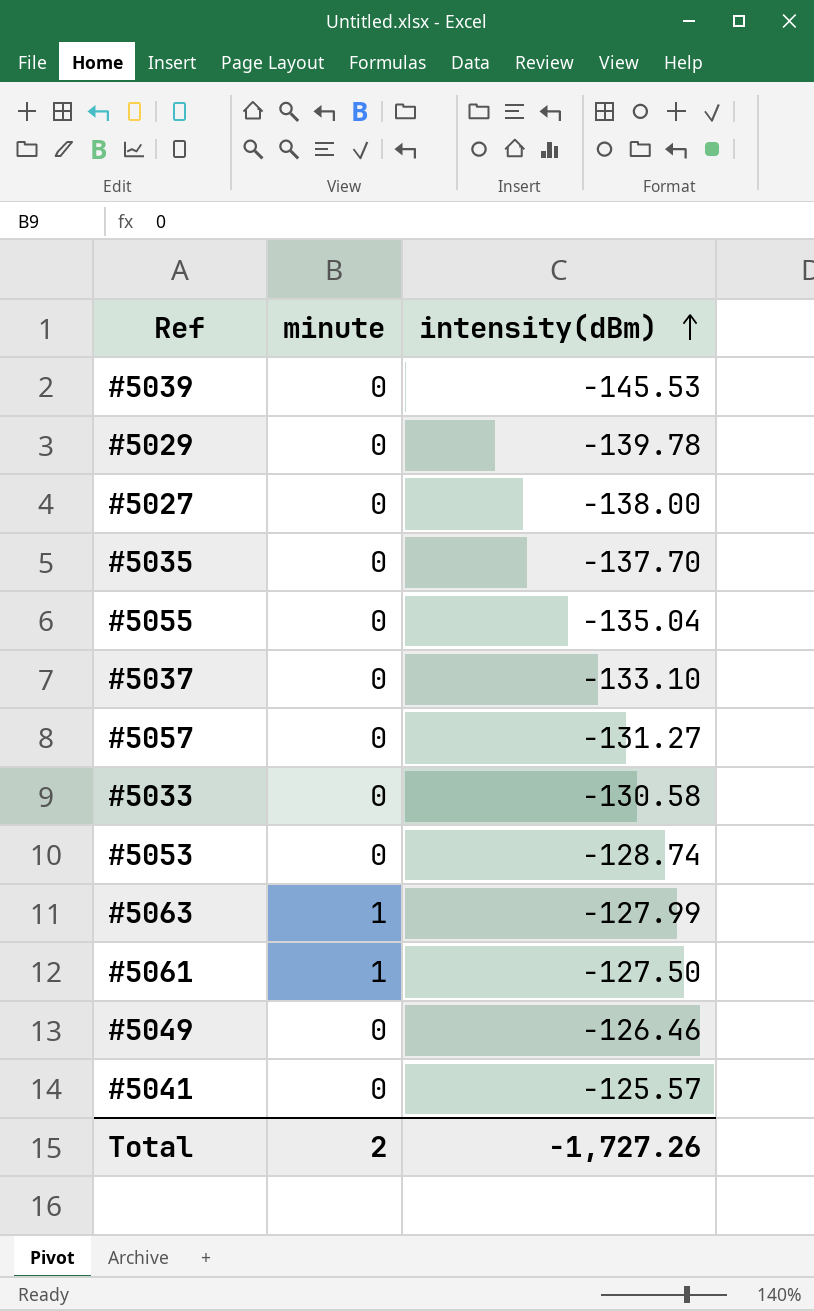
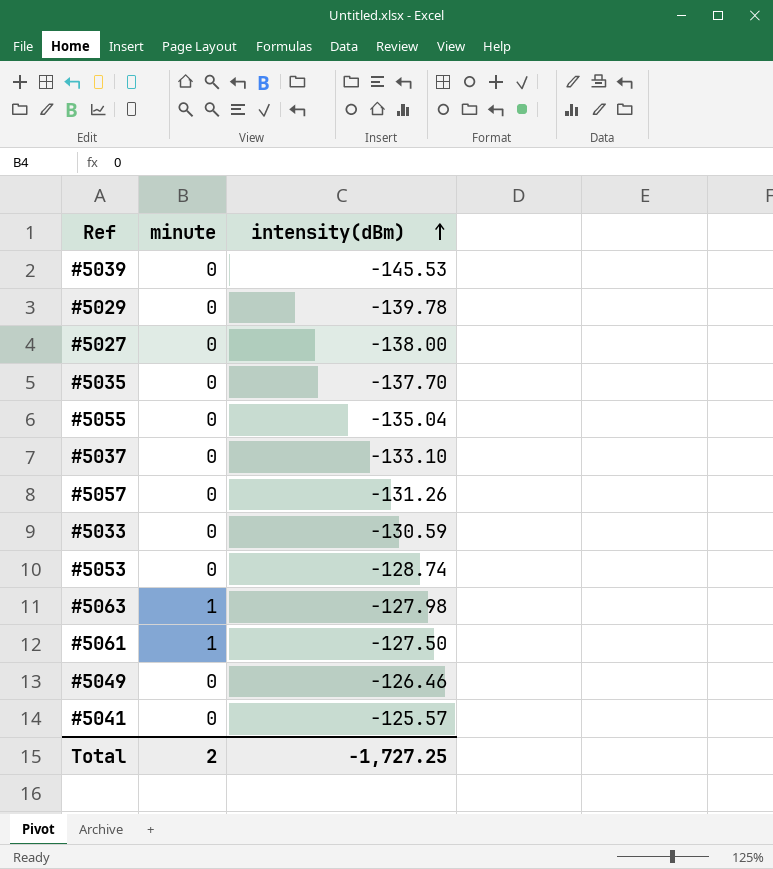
#5057 | intensity(dBm): -131.27 -> -131.26
#5033 | intensity(dBm): -130.58 -> -130.59
#5063 | intensity(dBm): -127.99 -> -127.98
Total | intensity(dBm): -1,727.26 -> -1,727.25

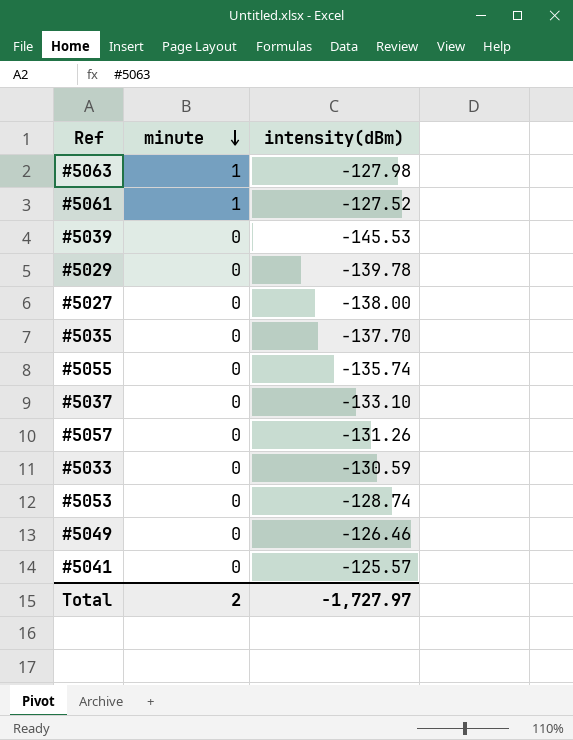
row order: intensity(dBm) ascending -> minute descending
#5061 | intensity(dBm): -127.50 -> -127.52
#5055 | intensity(dBm): -135.04 -> -135.74
Total | intensity(dBm): -1,727.25 -> -1,727.97

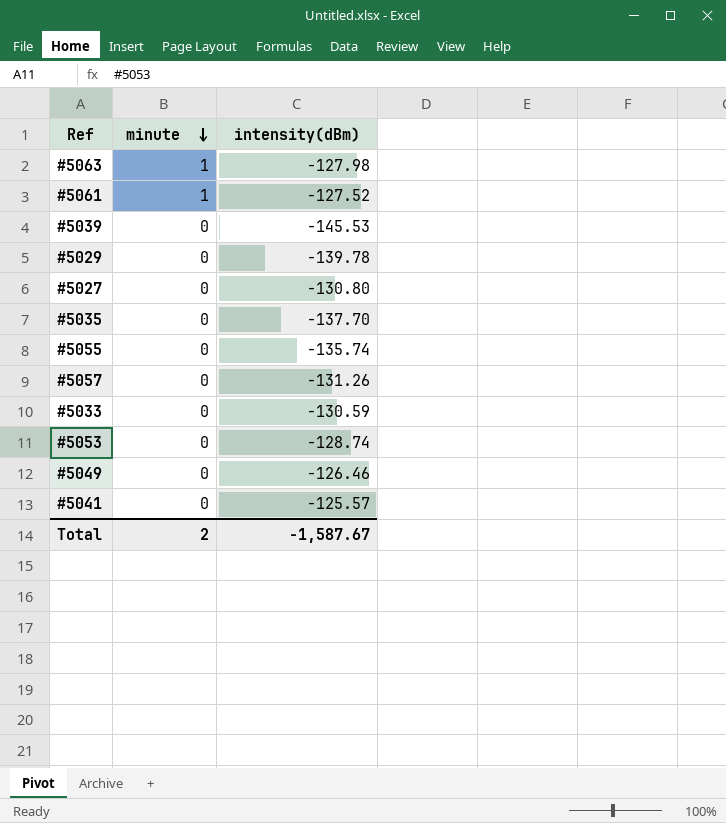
row #5037: 0 | -133.10 -> none
#5027 | intensity(dBm): -138.00 -> -130.80
Total | intensity(dBm): -1,727.97 -> -1,587.67

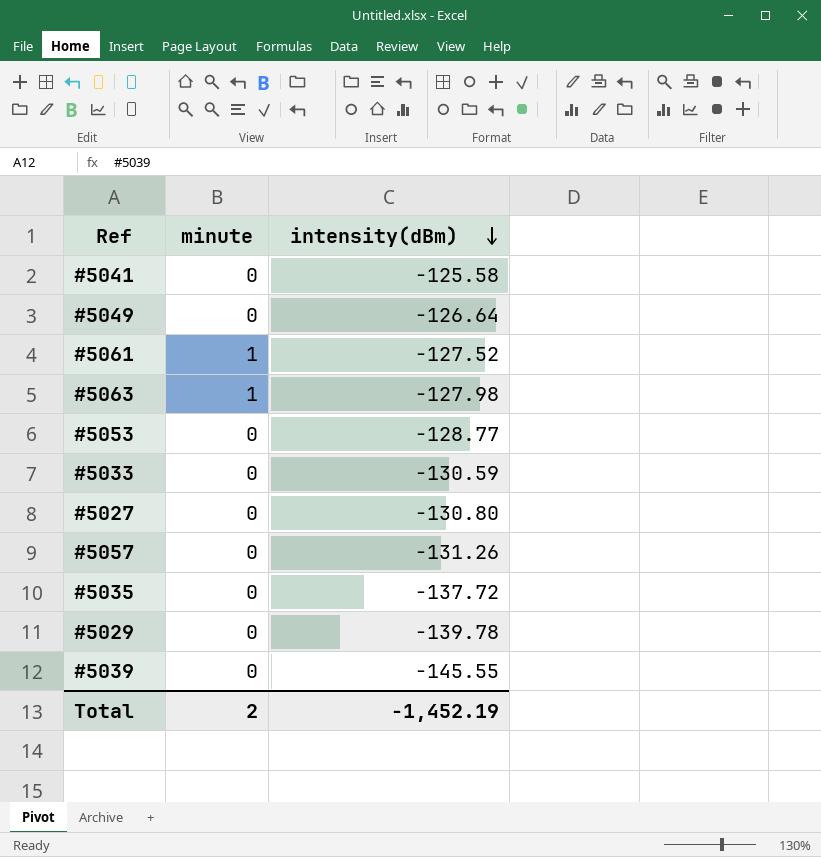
row order: minute descending -> intensity(dBm) descending
row #5055: 0 | -135.74 -> none
#5041 | intensity(dBm): -125.57 -> -125.58
#5049 | intensity(dBm): -126.46 -> -126.64
#5053 | intensity(dBm): -128.74 -> -128.77
#5035 | intensity(dBm): -137.70 -> -137.72
#5039 | intensity(dBm): -145.53 -> -145.55
Total | intensity(dBm): -1,587.67 -> -1,452.19

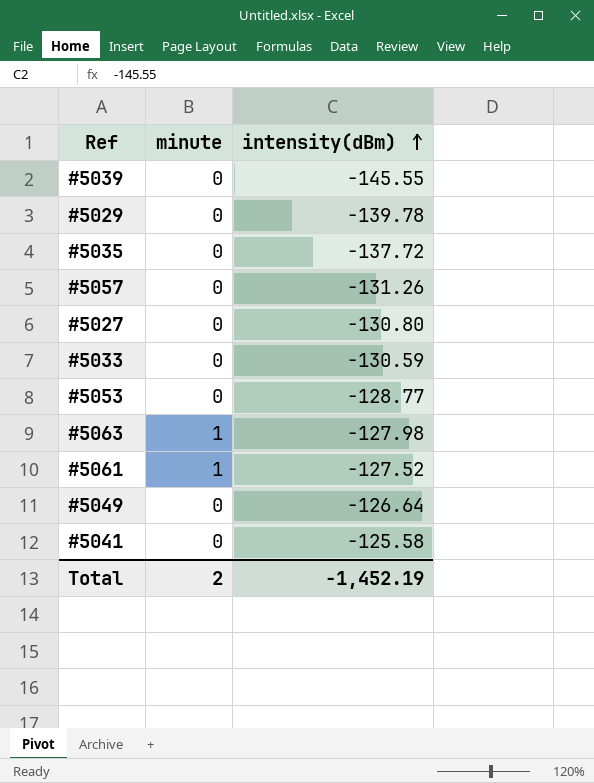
row order: intensity(dBm) descending -> intensity(dBm) ascending

